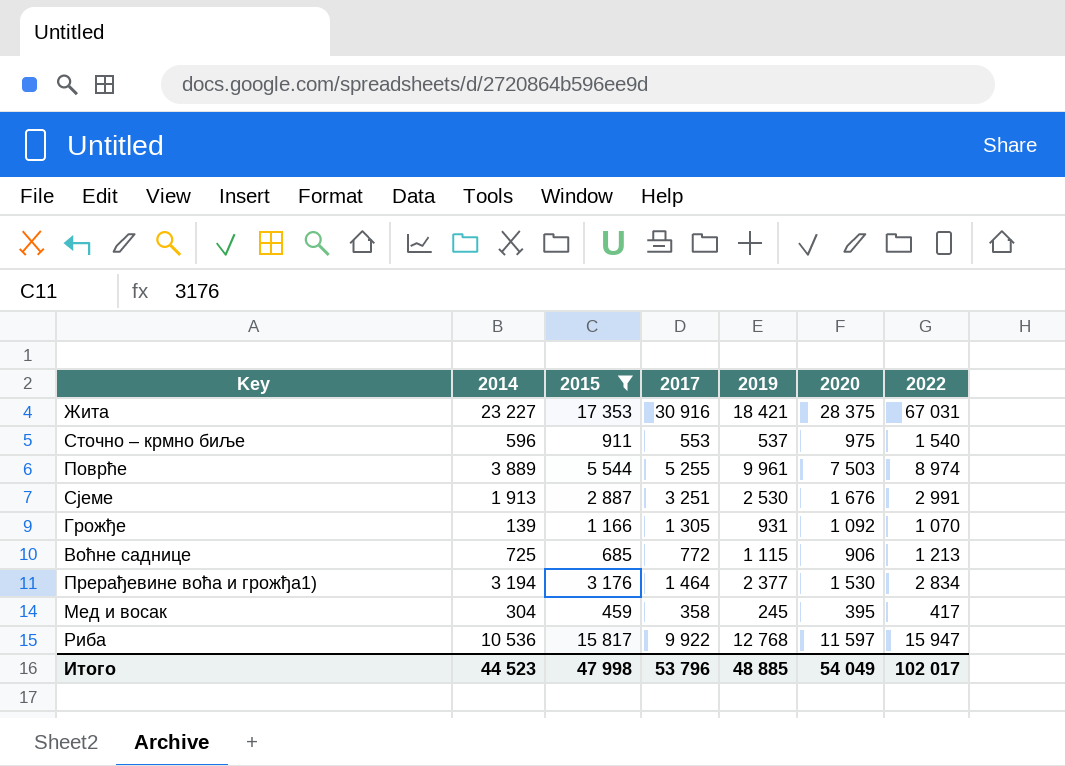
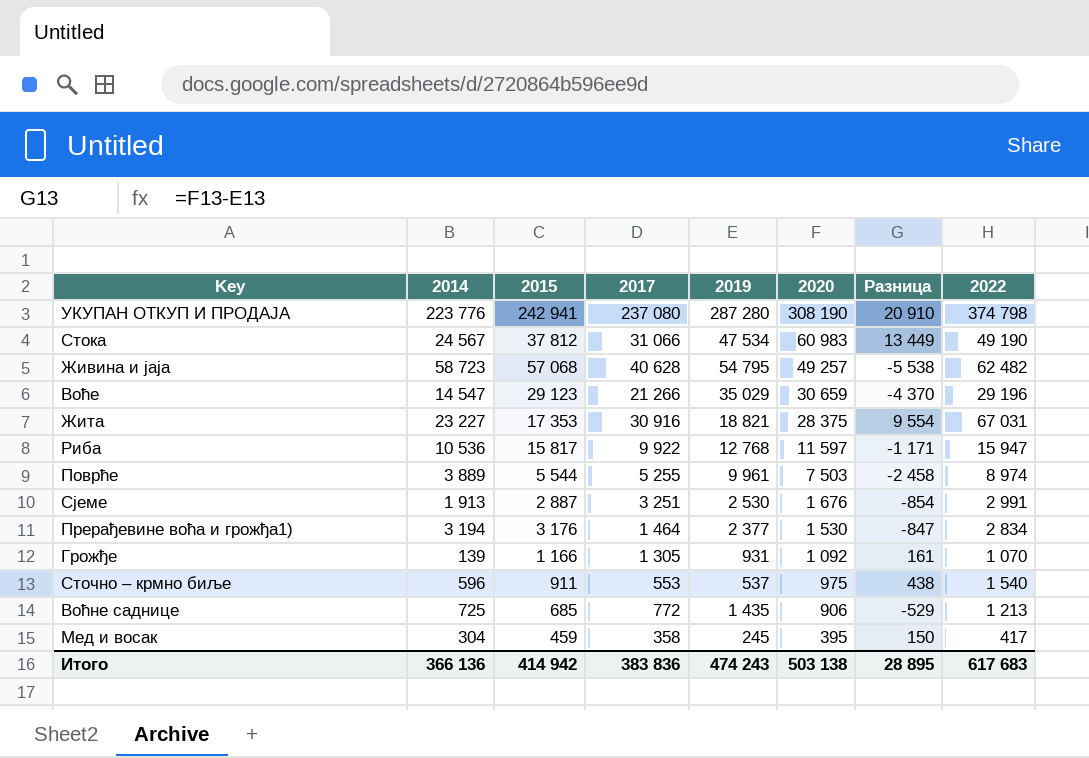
filter: 2015 <= 17 353 -> none
row order: none -> 2020 descending
column Разница | formula: none -> [2020] - [2019]
Жита | 2019: 18 421 -> 18 821
Воћне саднице | 2019: 1 115 -> 1 435
Итого | 2014: 44 523 -> 366 136
Итого | 2015: 47 998 -> 414 942
Итого | 2017: 53 796 -> 383 836
Итого | 2019: 48 885 -> 474 243
Итого | 2020: 54 049 -> 503 138
Итого | 2022: 102 017 -> 617 683

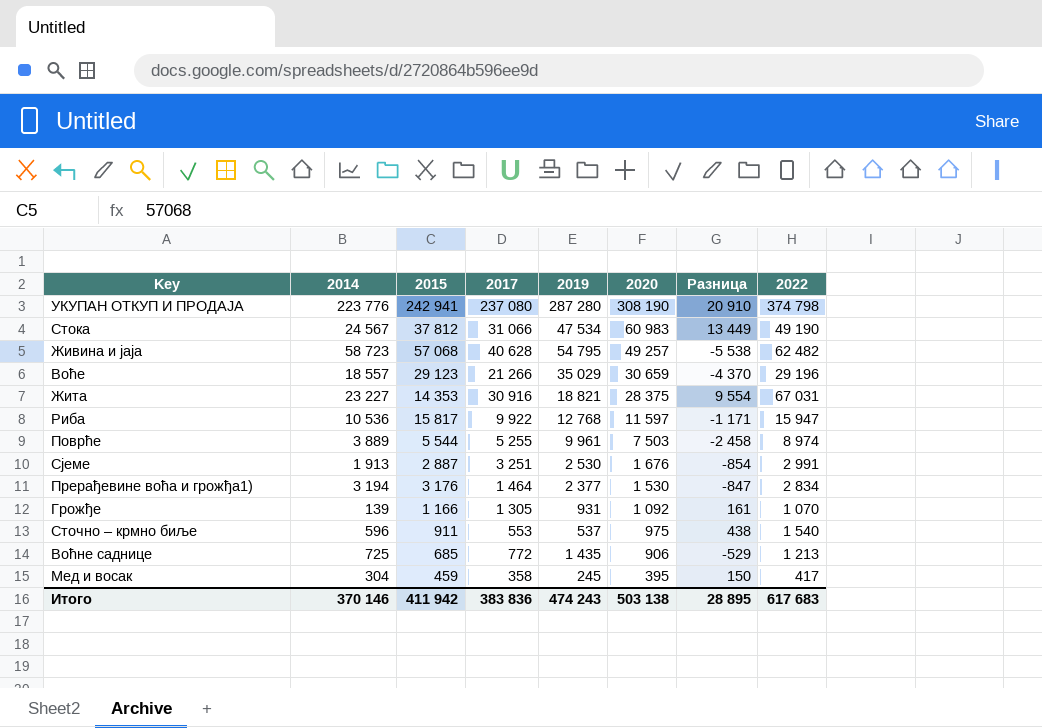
Воће | 2014: 14 547 -> 18 557
Жита | 2015: 17 353 -> 14 353
Итого | 2014: 366 136 -> 370 146
Итого | 2015: 414 942 -> 411 942

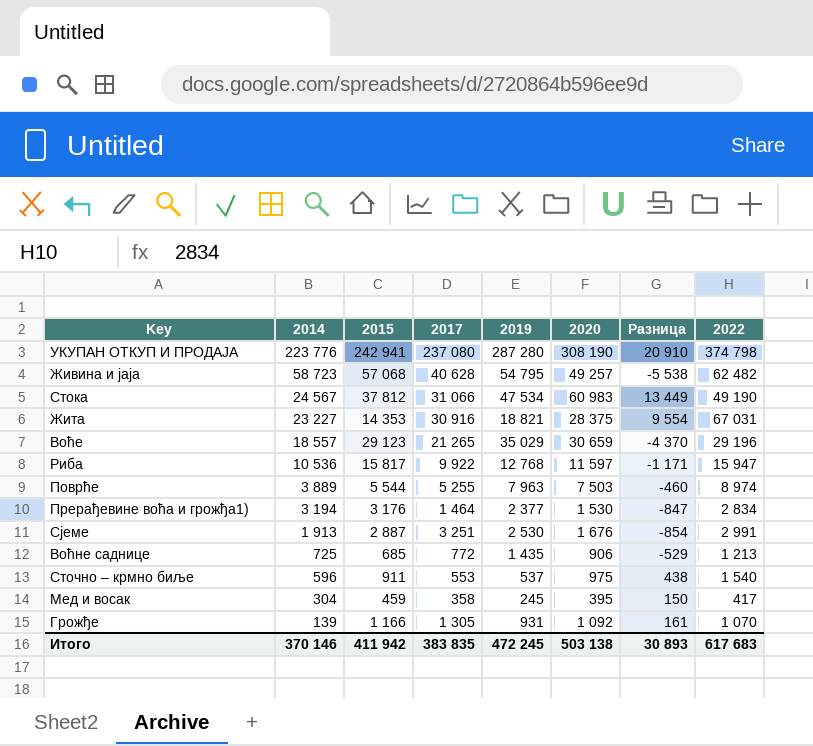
row order: 2020 descending -> 2014 descending
Воће | 2017: 21 266 -> 21 265
Поврће | 2019: 9 961 -> 7 963
Поврће | Разница: -2 458 -> -460
Итого | 2017: 383 836 -> 383 835
Итого | 2019: 474 243 -> 472 245
Итого | Разница: 28 895 -> 30 893

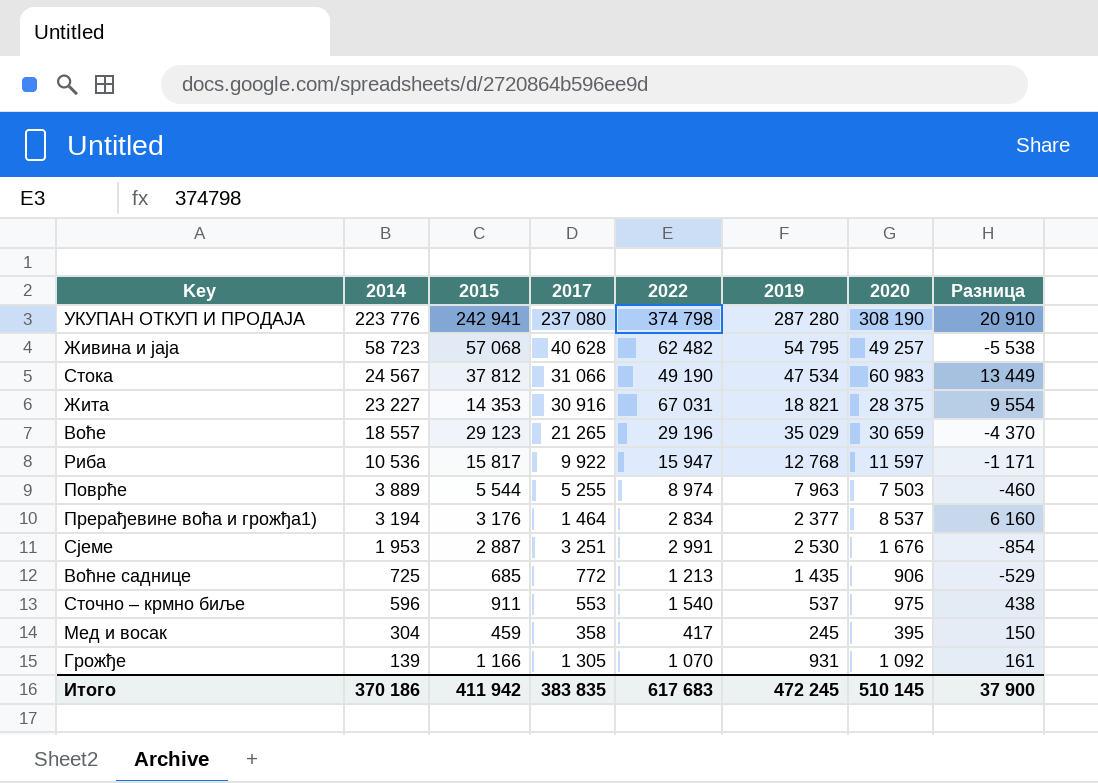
column 2022 | position: 8 -> 5
Прерађевине воћа и грожђа1) | 2020: 1 530 -> 8 537
Прерађевине воћа и грожђа1) | Разница: -847 -> 6 160
Сјеме | 2014: 1 913 -> 1 953
Итого | 2014: 370 146 -> 370 186
Итого | 2020: 503 138 -> 510 145
Итого | Разница: 30 893 -> 37 900

